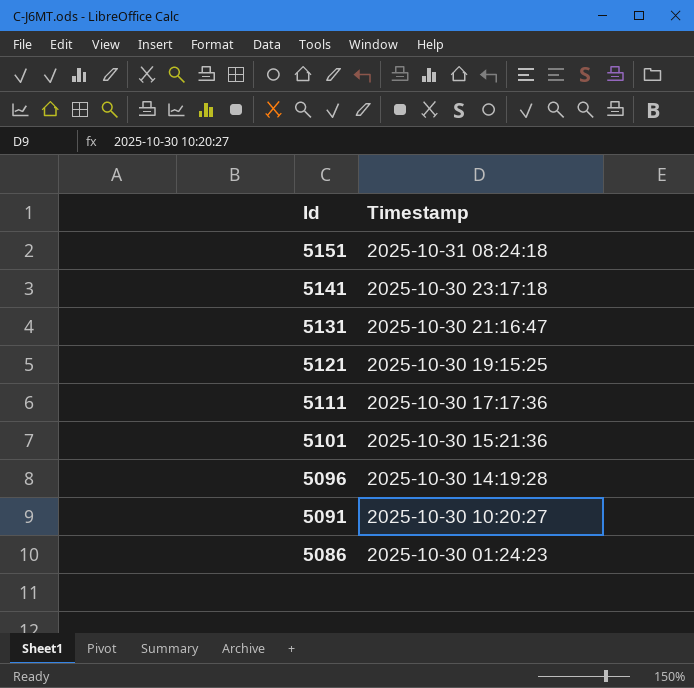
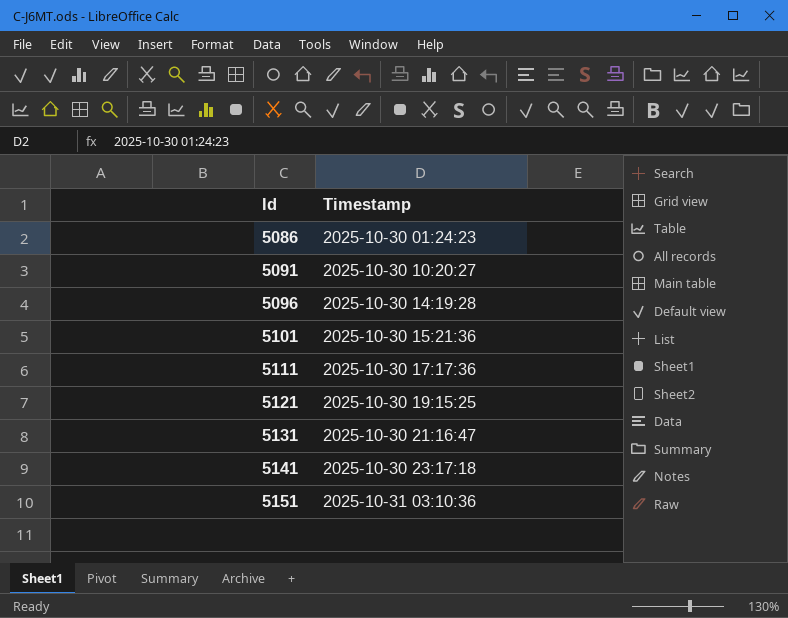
row order: Id descending -> Id ascending
5151 | Timestamp: 2025-10-31 08:24:18 -> 2025-10-31 03:10:36

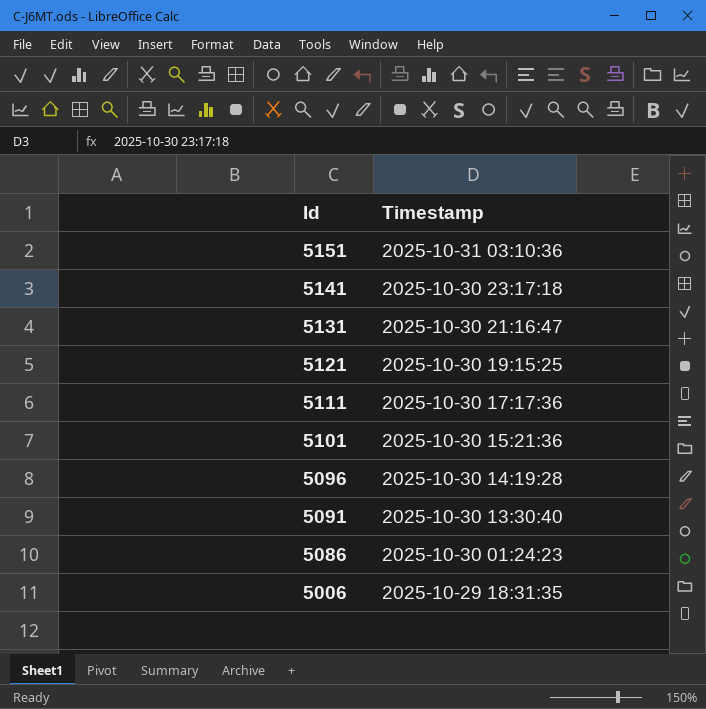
row order: Id ascending -> Id descending
5091 | Timestamp: 2025-10-30 10:20:27 -> 2025-10-30 13:30:40
row 5006: none -> 2025-10-29 18:31:35

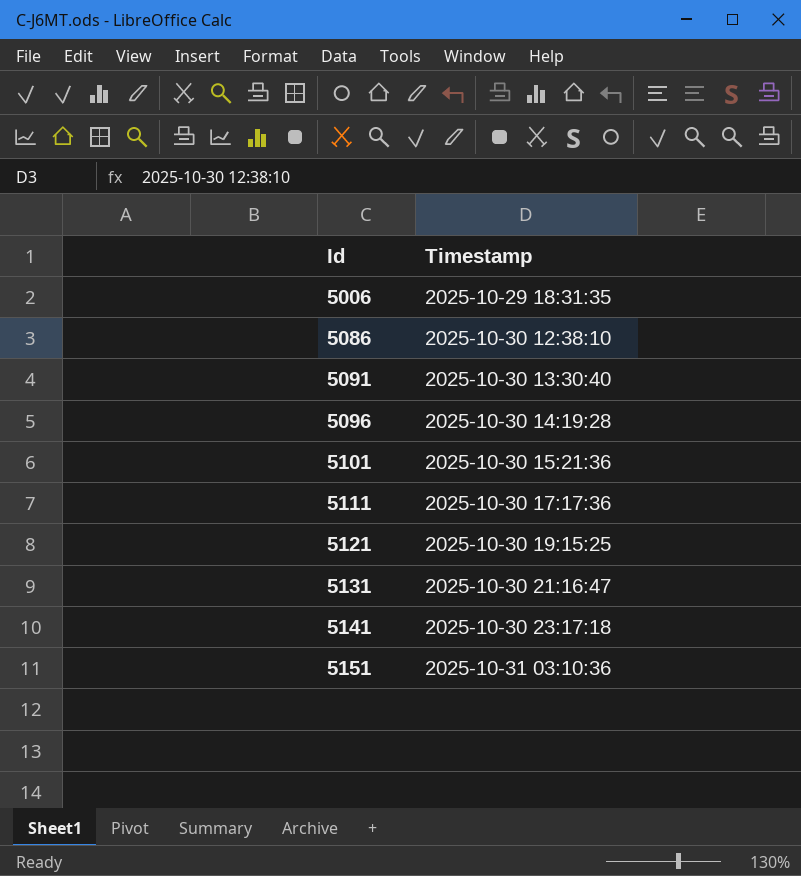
row order: Id descending -> Id ascending
5086 | Timestamp: 2025-10-30 01:24:23 -> 2025-10-30 12:38:10

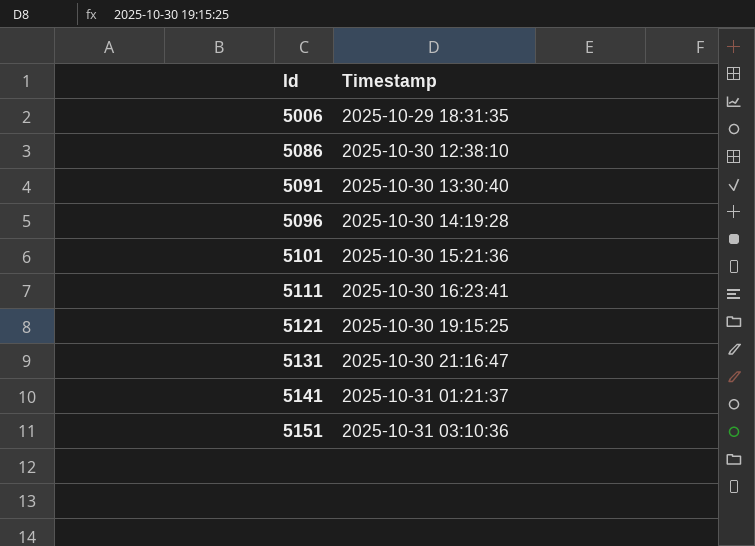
5111 | Timestamp: 2025-10-30 17:17:36 -> 2025-10-30 16:23:41
5141 | Timestamp: 2025-10-30 23:17:18 -> 2025-10-31 01:21:37

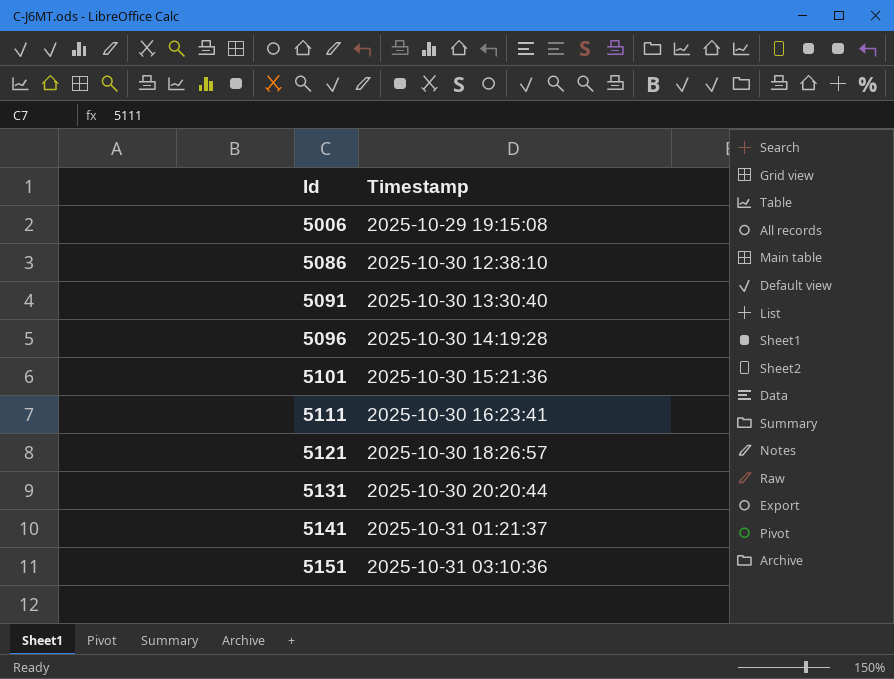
5006 | Timestamp: 2025-10-29 18:31:35 -> 2025-10-29 19:15:08
5121 | Timestamp: 2025-10-30 19:15:25 -> 2025-10-30 18:26:57
5131 | Timestamp: 2025-10-30 21:16:47 -> 2025-10-30 20:20:44

